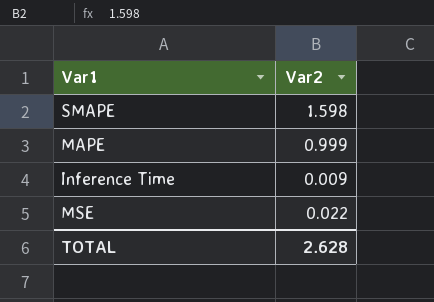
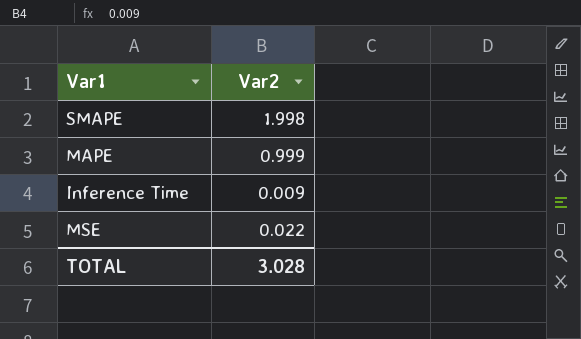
SMAPE | Var2: 1.598 -> 1.998
TOTAL | Var2: 2.628 -> 3.028

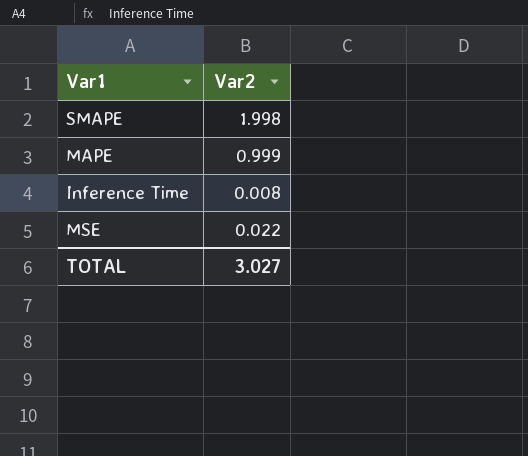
Inference Time | Var2: 0.009 -> 0.008
TOTAL | Var2: 3.028 -> 3.027

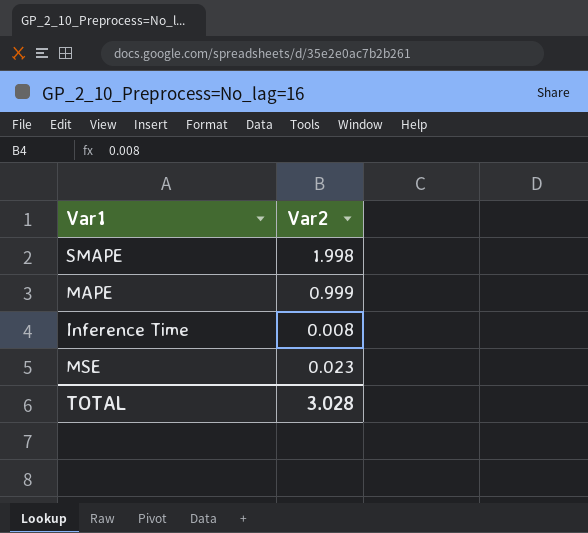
MSE | Var2: 0.022 -> 0.023
TOTAL | Var2: 3.027 -> 3.028

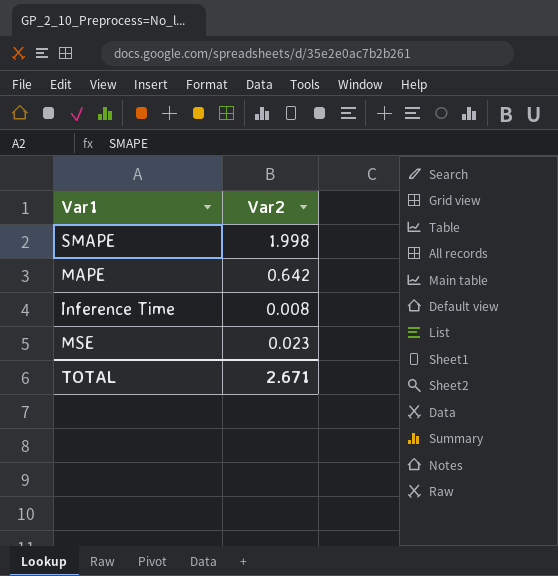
MAPE | Var2: 0.999 -> 0.642
TOTAL | Var2: 3.028 -> 2.671

